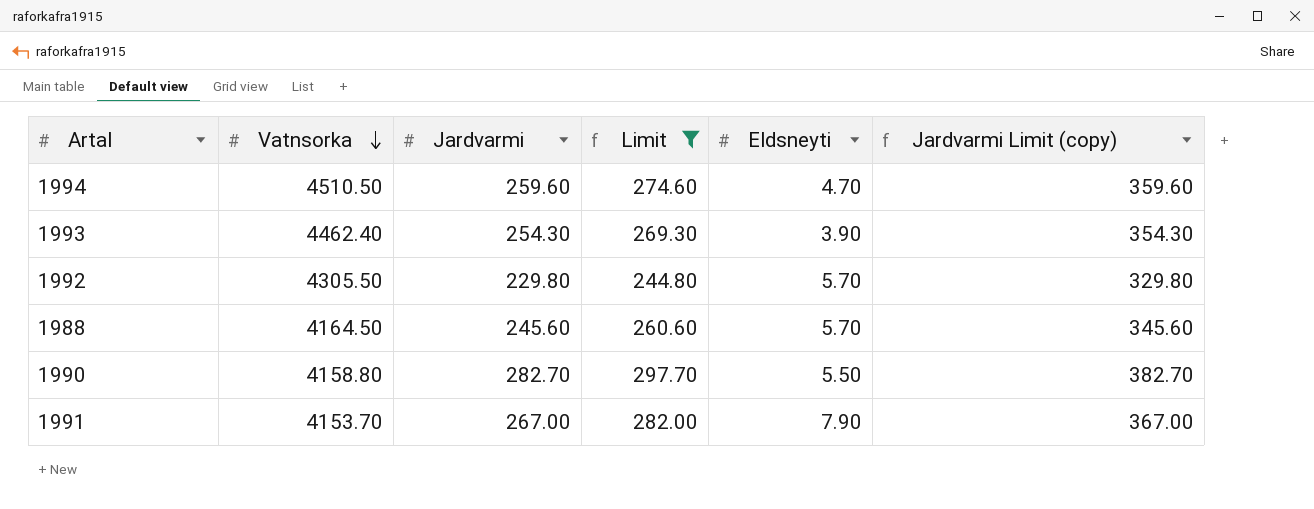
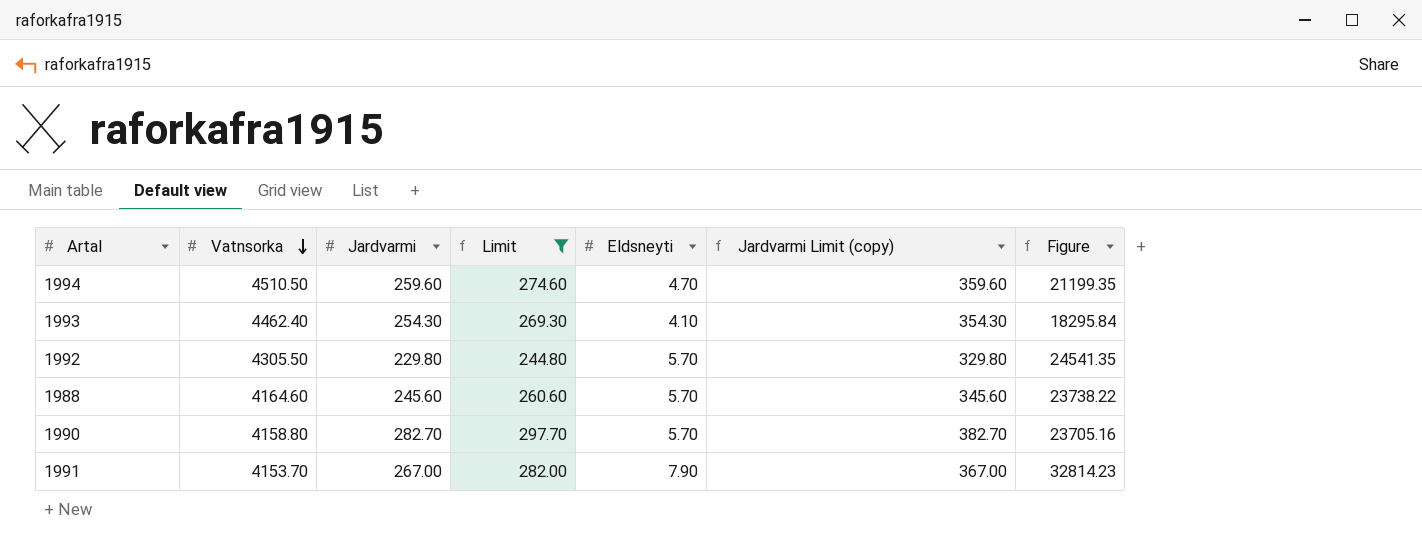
column Figure | formula: none -> [Vatnsorka] * [Eldsneyti]
1993 | Eldsneyti: 3.90 -> 4.10
1988 | Vatnsorka: 4164.50 -> 4164.60
1990 | Eldsneyti: 5.50 -> 5.70

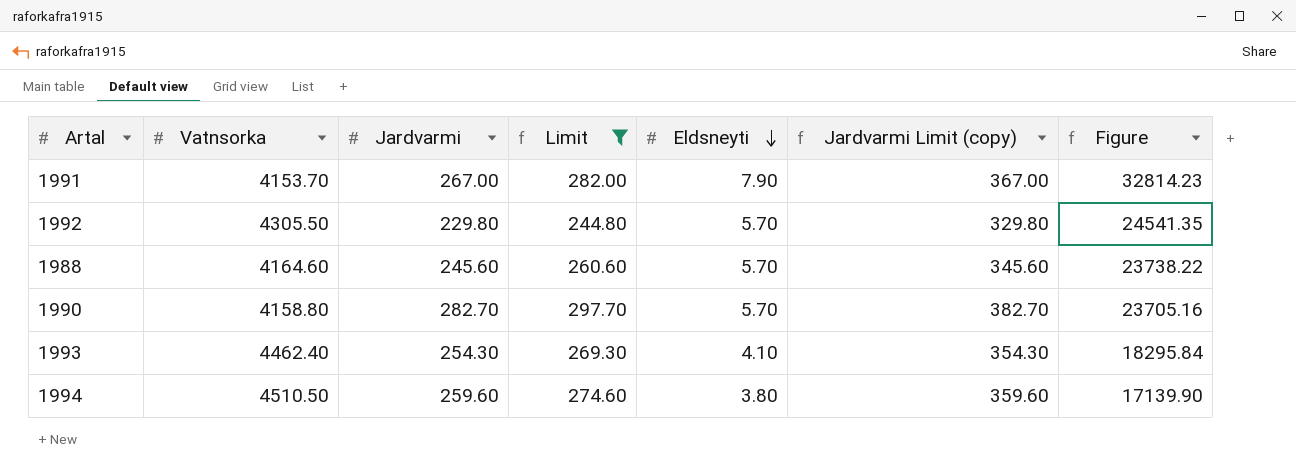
row order: Vatnsorka descending -> Eldsneyti descending
1994 | Eldsneyti: 4.70 -> 3.80
1994 | Figure: 21199.35 -> 17139.90

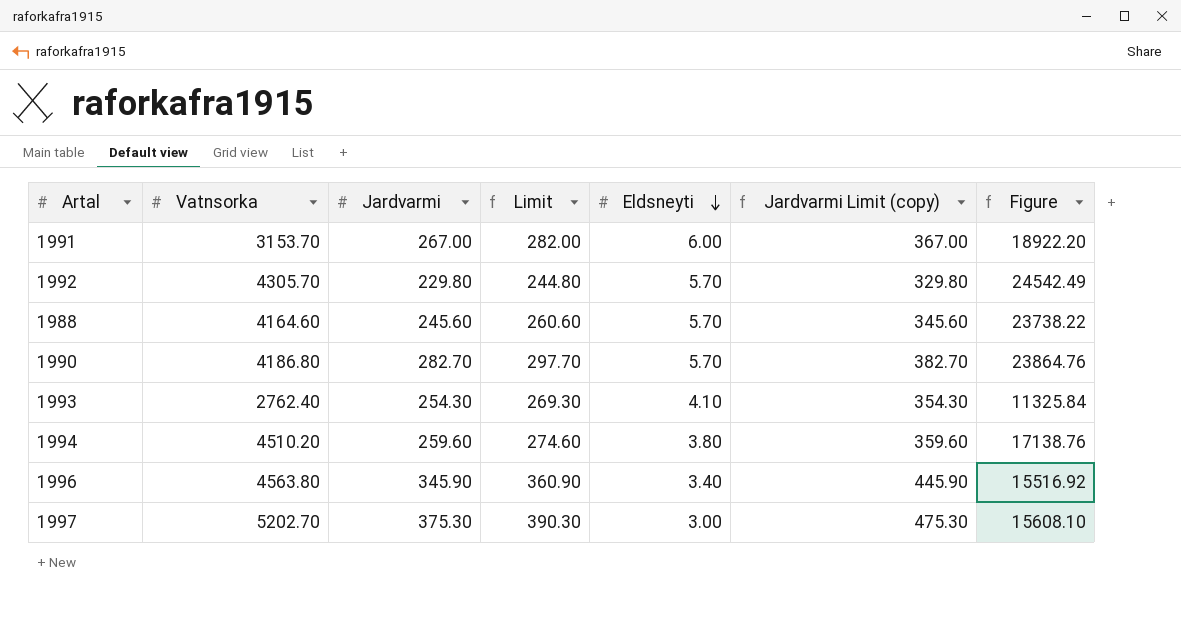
filter: Limit <= 297.70 -> none
1991 | Vatnsorka: 4153.70 -> 3153.70
1991 | Eldsneyti: 7.90 -> 6.00
1991 | Figure: 32814.23 -> 18922.20
1992 | Vatnsorka: 4305.50 -> 4305.70
1992 | Figure: 24541.35 -> 24542.49
1990 | Vatnsorka: 4158.80 -> 4186.80
1990 | Figure: 23705.16 -> 23864.76
1993 | Vatnsorka: 4462.40 -> 2762.40
1993 | Figure: 18295.84 -> 11325.84
1994 | Vatnsorka: 4510.50 -> 4510.20
1994 | Figure: 17139.90 -> 17138.76

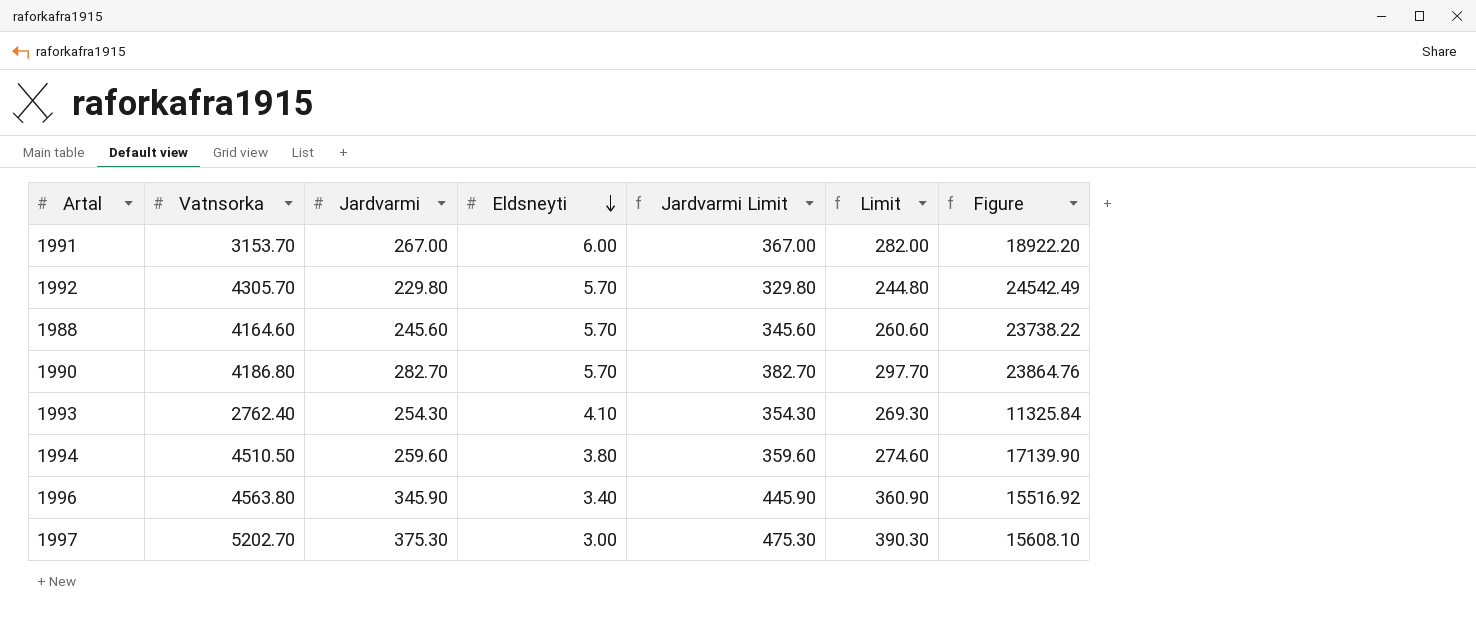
column name: Jardvarmi Limit (copy) -> Jardvarmi Limit
column Limit | position: 4 -> 6
1994 | Vatnsorka: 4510.20 -> 4510.50
1994 | Figure: 17138.76 -> 17139.90

